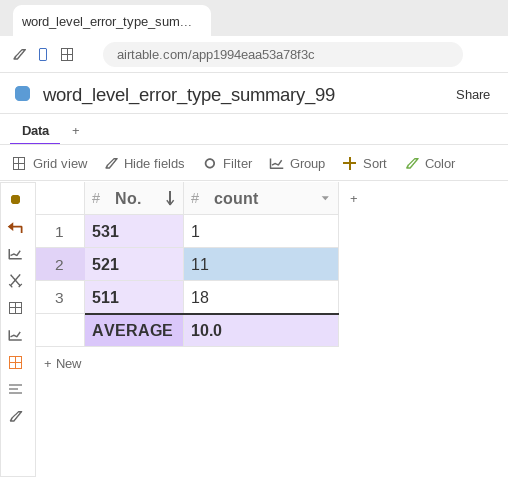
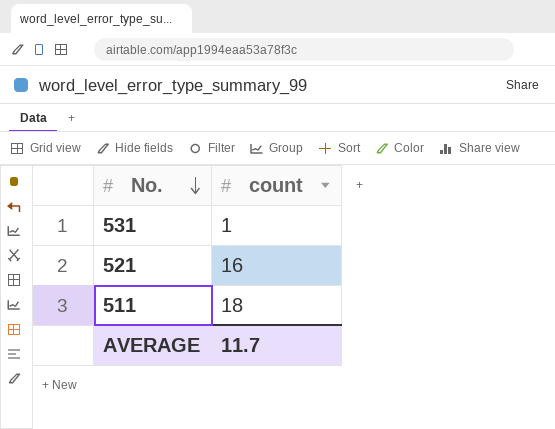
521 | count: 11 -> 16
AVERAGE | count: 10.0 -> 11.7

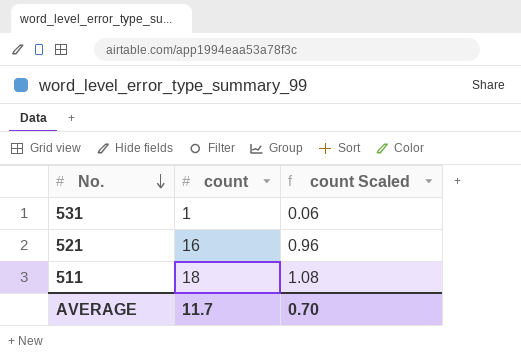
column count Scaled | formula: none -> [count] * 0.06

